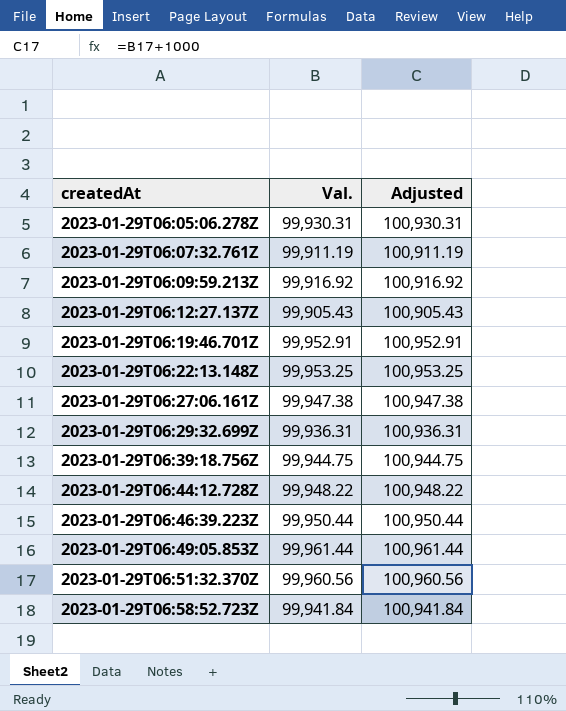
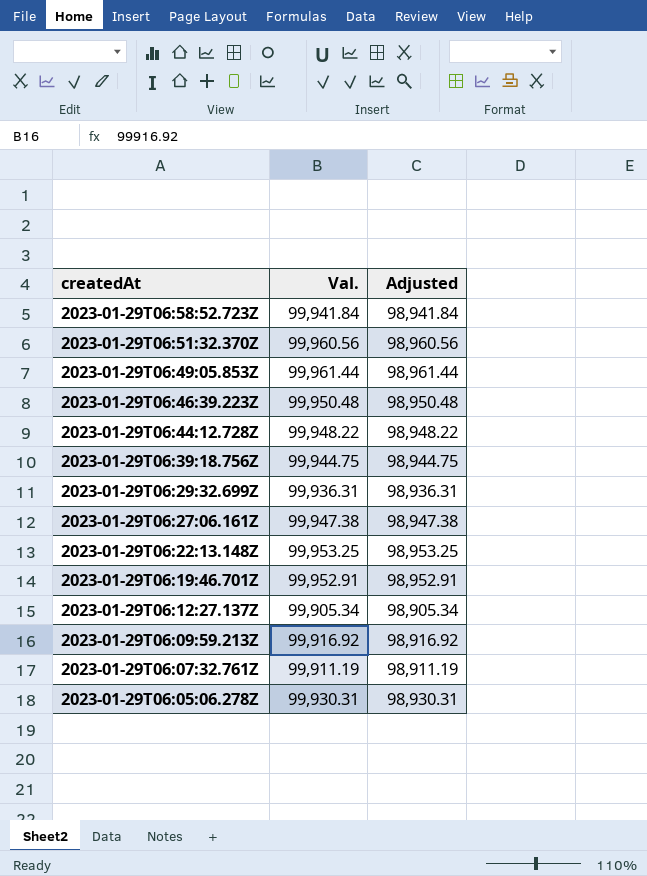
row order: createdAt ascending -> createdAt descending
column Adjusted | formula: [Val.] + 1000 -> [Val.] - 1000
2023-01-29T06:46:39.223Z | Val.: 99,950.44 -> 99,950.48
2023-01-29T06:12:27.137Z | Val.: 99,905.43 -> 99,905.34

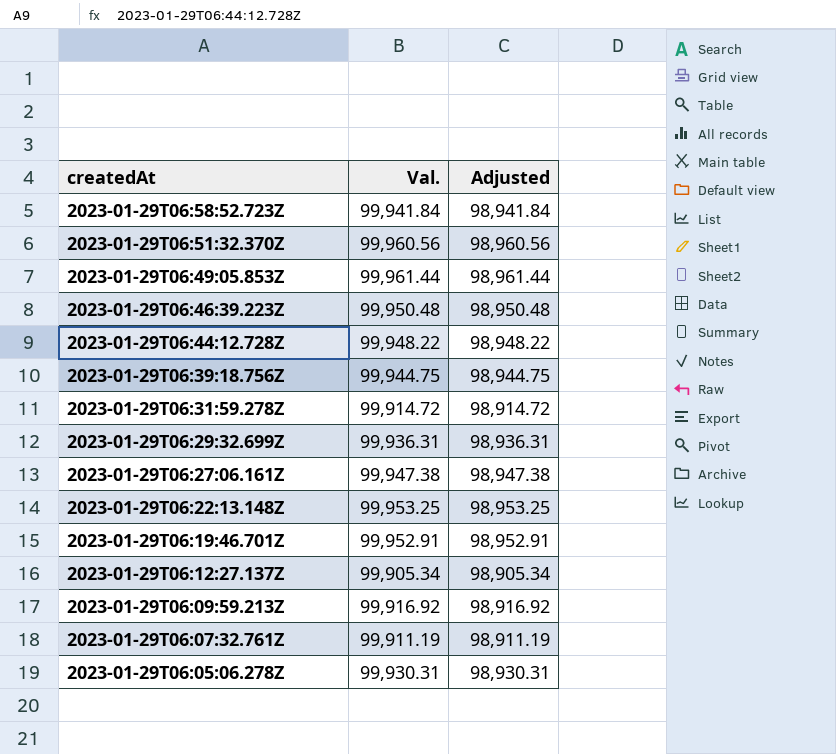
row 2023-01-29T06:31:59.278Z: none -> 99,914.72 | 98,914.72

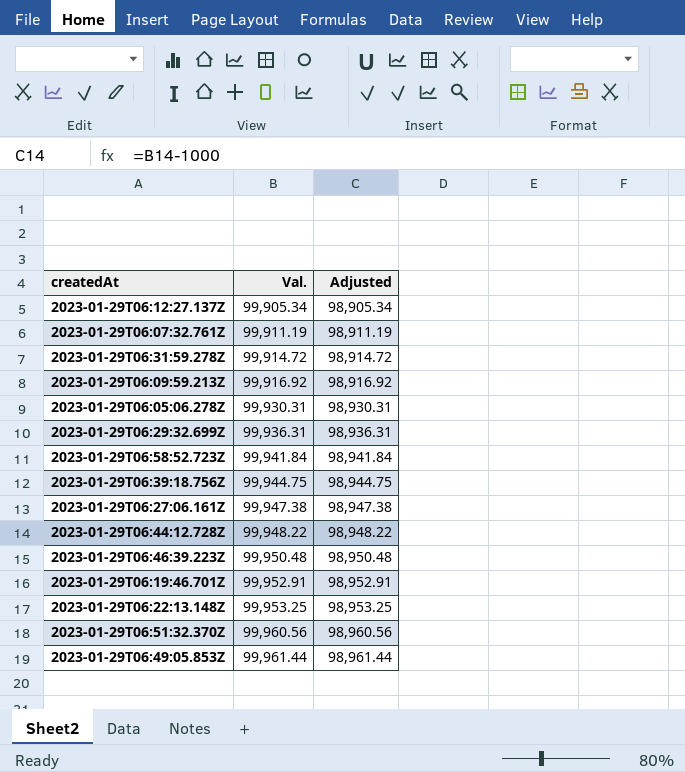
row order: createdAt descending -> Val. ascending

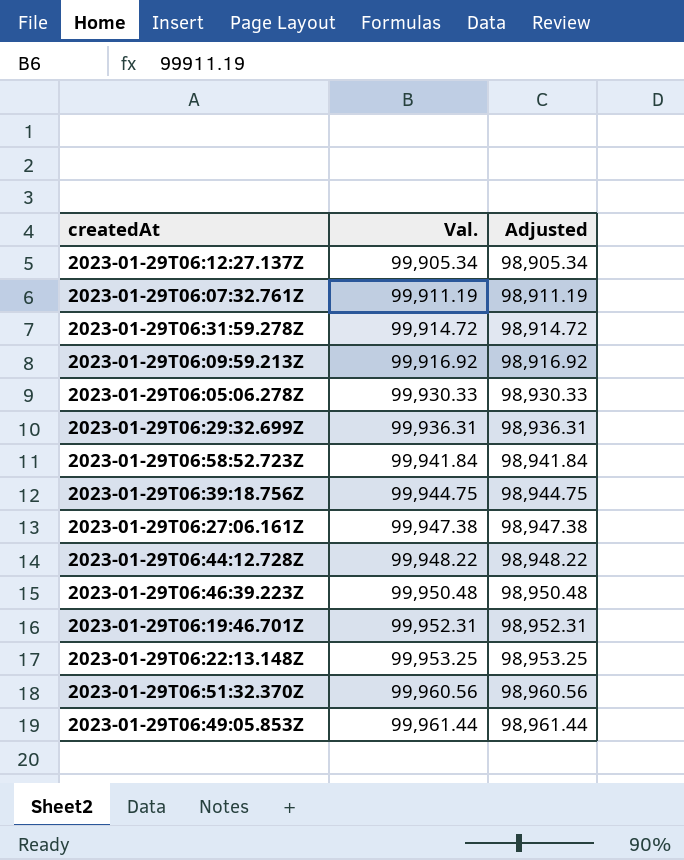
2023-01-29T06:05:06.278Z | Val.: 99,930.31 -> 99,930.33
2023-01-29T06:05:06.278Z | Adjusted: 98,930.31 -> 98,930.33
2023-01-29T06:19:46.701Z | Val.: 99,952.91 -> 99,952.31
2023-01-29T06:19:46.701Z | Adjusted: 98,952.91 -> 98,952.31

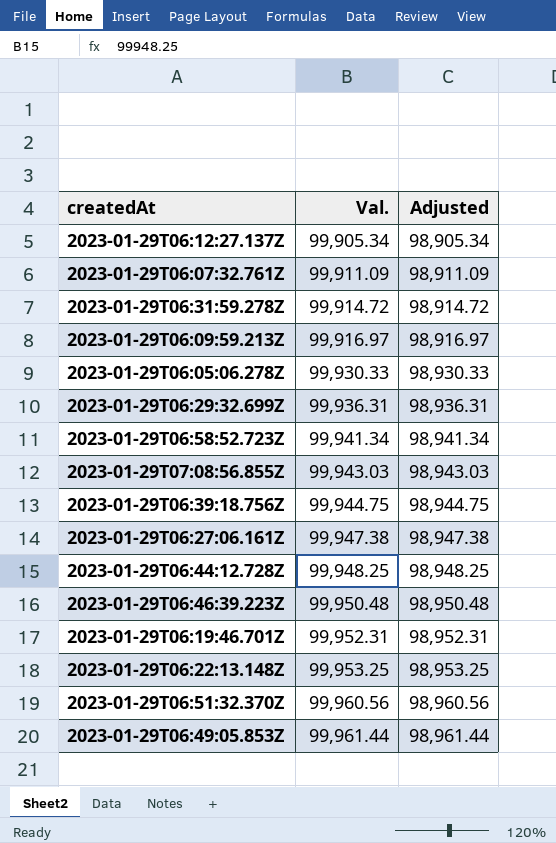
2023-01-29T06:07:32.761Z | Val.: 99,911.19 -> 99,911.09
2023-01-29T06:07:32.761Z | Adjusted: 98,911.19 -> 98,911.09
2023-01-29T06:09:59.213Z | Val.: 99,916.92 -> 99,916.97
2023-01-29T06:09:59.213Z | Adjusted: 98,916.92 -> 98,916.97
2023-01-29T06:58:52.723Z | Val.: 99,941.84 -> 99,941.34
2023-01-29T06:58:52.723Z | Adjusted: 98,941.84 -> 98,941.34
row 2023-01-29T07:08:56.855Z: none -> 99,943.03 | 98,943.03
2023-01-29T06:44:12.728Z | Val.: 99,948.22 -> 99,948.25
2023-01-29T06:44:12.728Z | Adjusted: 98,948.22 -> 98,948.25

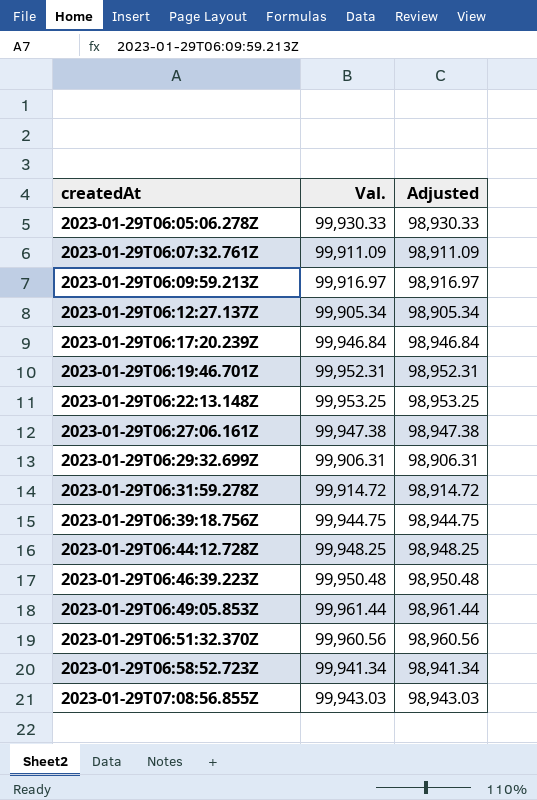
row order: Val. ascending -> createdAt ascending
row 2023-01-29T06:17:20.239Z: none -> 99,946.84 | 98,946.84
2023-01-29T06:29:32.699Z | Val.: 99,936.31 -> 99,906.31
2023-01-29T06:29:32.699Z | Adjusted: 98,936.31 -> 98,906.31

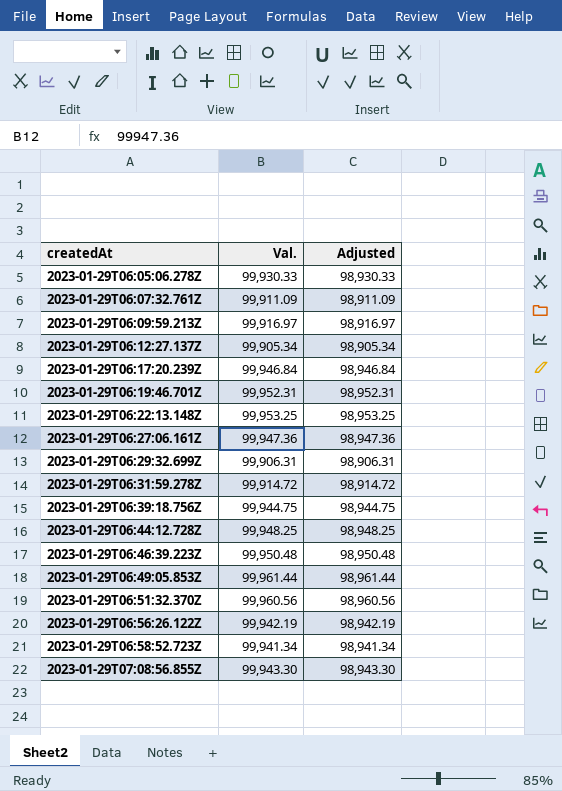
2023-01-29T06:27:06.161Z | Val.: 99,947.38 -> 99,947.36
2023-01-29T06:27:06.161Z | Adjusted: 98,947.38 -> 98,947.36
row 2023-01-29T06:56:26.122Z: none -> 99,942.19 | 98,942.19
2023-01-29T07:08:56.855Z | Val.: 99,943.03 -> 99,943.30
2023-01-29T07:08:56.855Z | Adjusted: 98,943.03 -> 98,943.30

